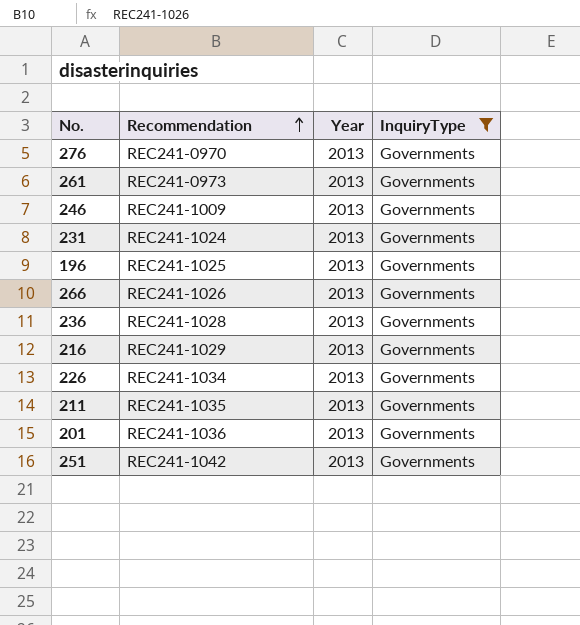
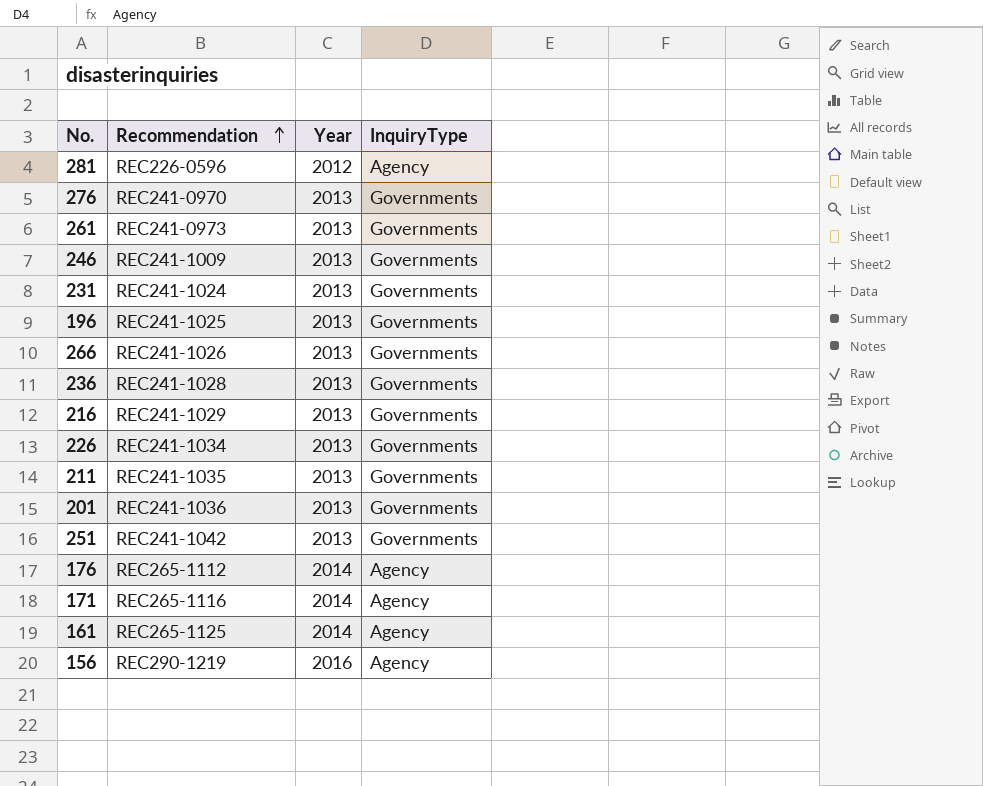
filter: InquiryType = Governments -> none

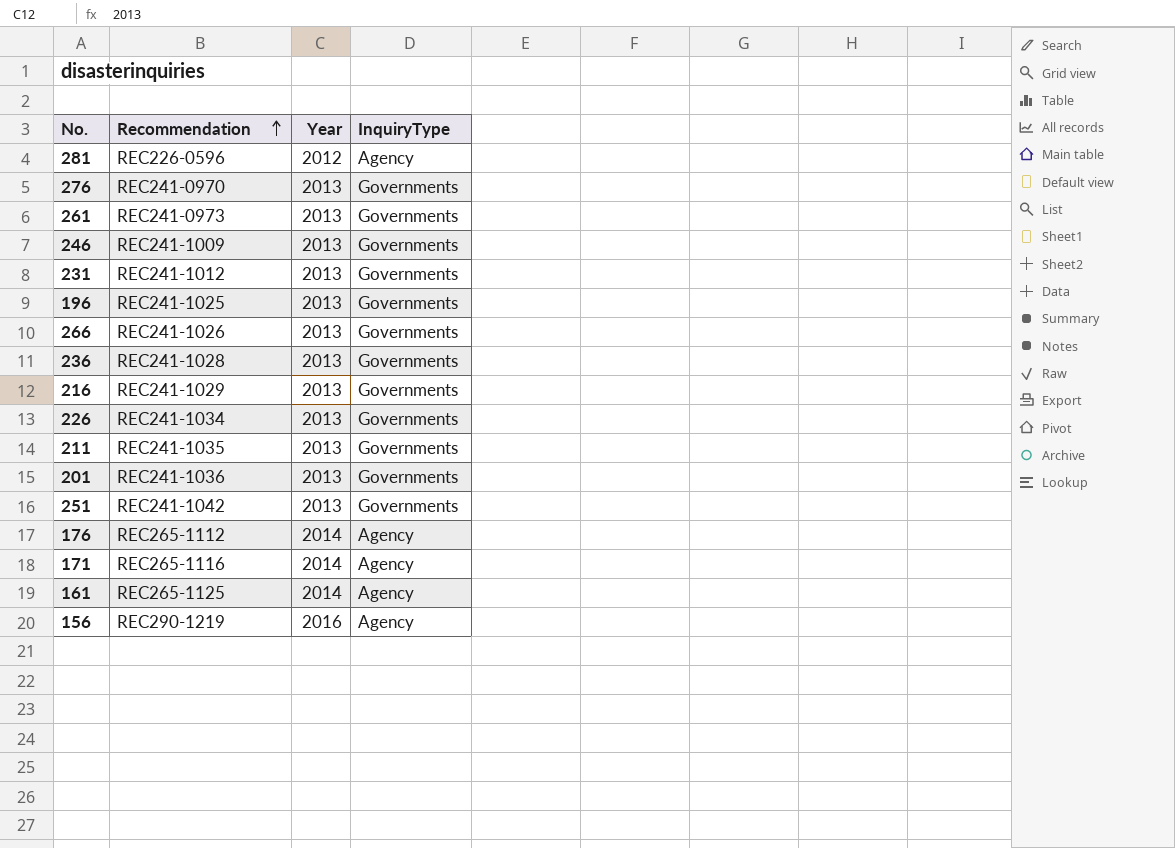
231 | Recommendation: REC241-1024 -> REC241-1012

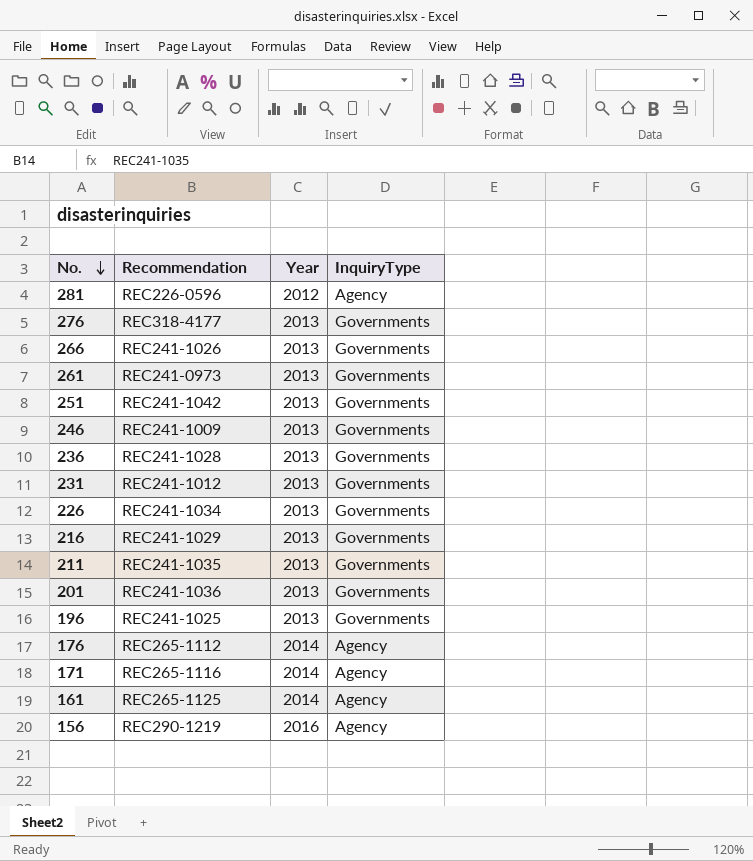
row order: Recommendation ascending -> No. descending
276 | Recommendation: REC241-0970 -> REC318-4177

